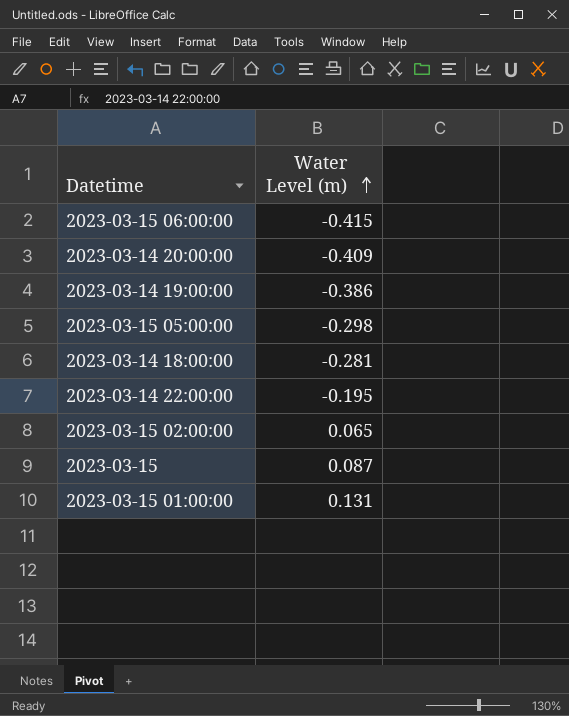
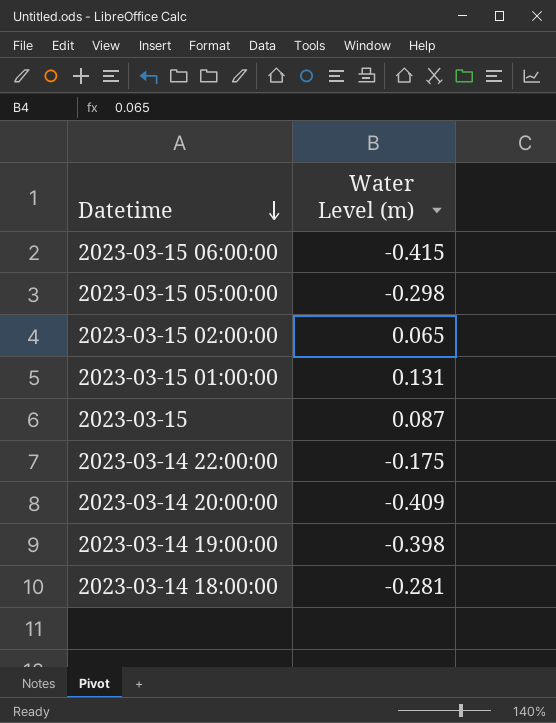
row order: Water Level (m) ascending -> Datetime descending
2023-03-14 22:00:00 | Water Level (m): -0.195 -> -0.175
2023-03-14 19:00:00 | Water Level (m): -0.386 -> -0.398

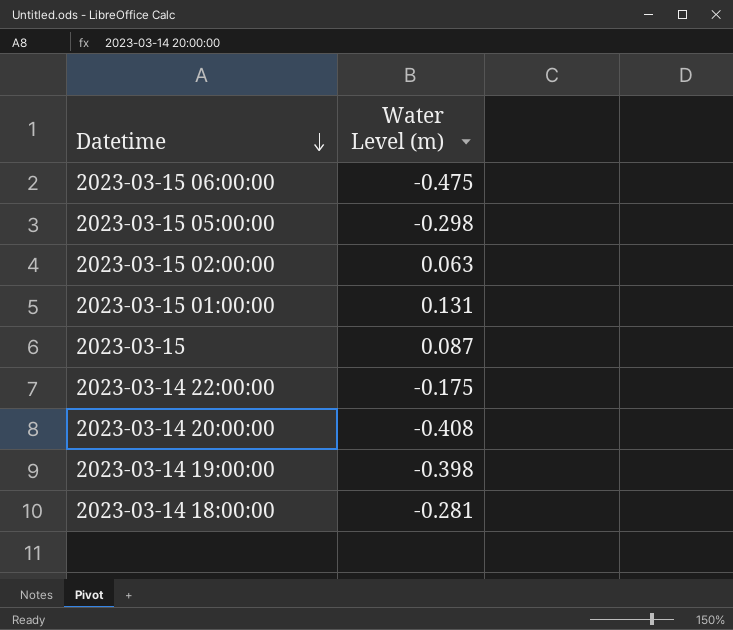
2023-03-15 06:00:00 | Water Level (m): -0.415 -> -0.475
2023-03-15 02:00:00 | Water Level (m): 0.065 -> 0.063
2023-03-14 20:00:00 | Water Level (m): -0.409 -> -0.408

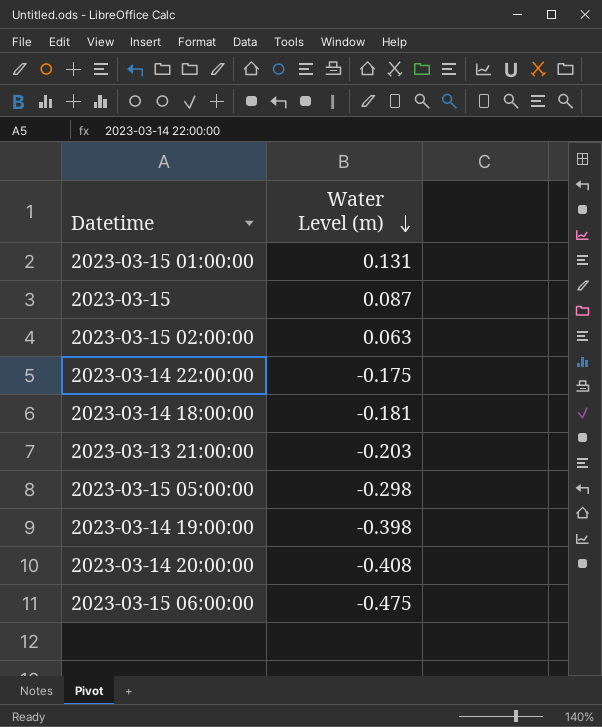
row order: Datetime descending -> Water Level (m) descending
2023-03-14 18:00:00 | Water Level (m): -0.281 -> -0.181
row 2023-03-13 21:00:00: none -> -0.203

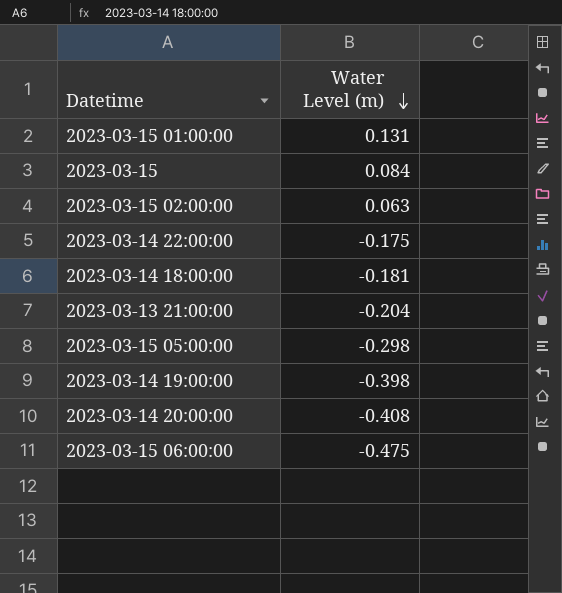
2023-03-15 | Water Level (m): 0.087 -> 0.084
2023-03-13 21:00:00 | Water Level (m): -0.203 -> -0.204

